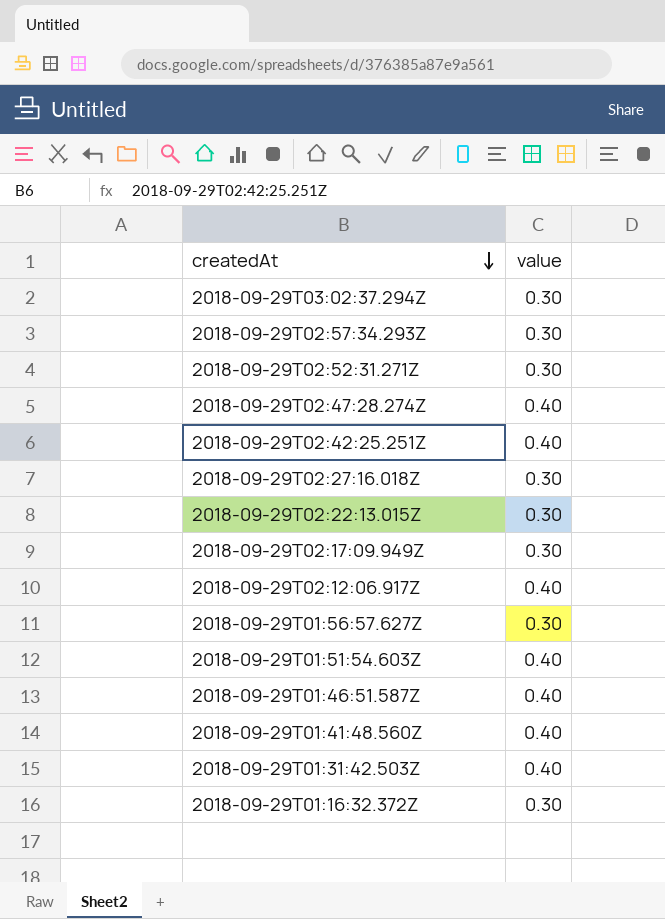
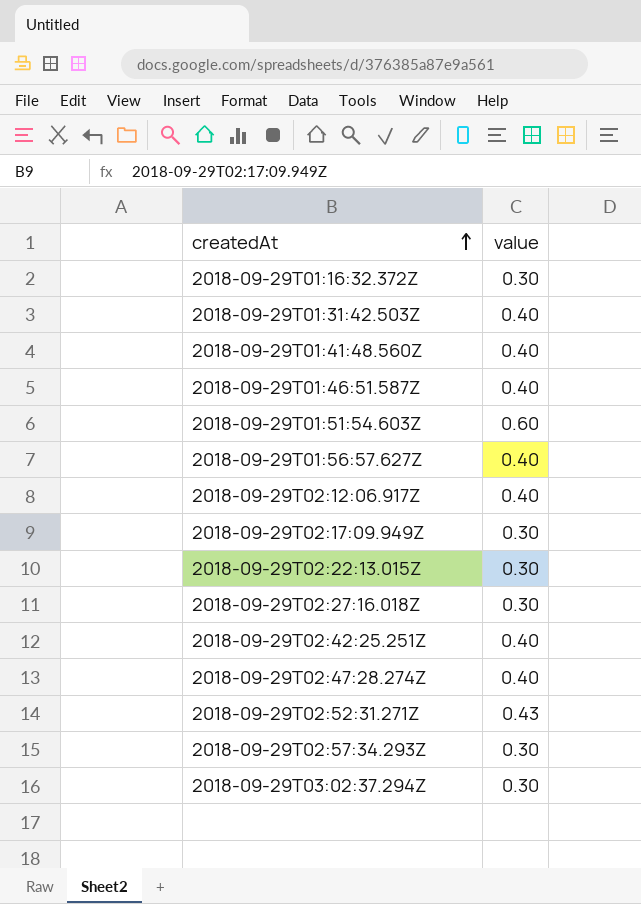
row order: createdAt descending -> createdAt ascending
2018-09-29T01:51:54.603Z | value: 0.40 -> 0.60
2018-09-29T01:56:57.627Z | value: 0.30 -> 0.40
2018-09-29T02:52:31.271Z | value: 0.30 -> 0.43

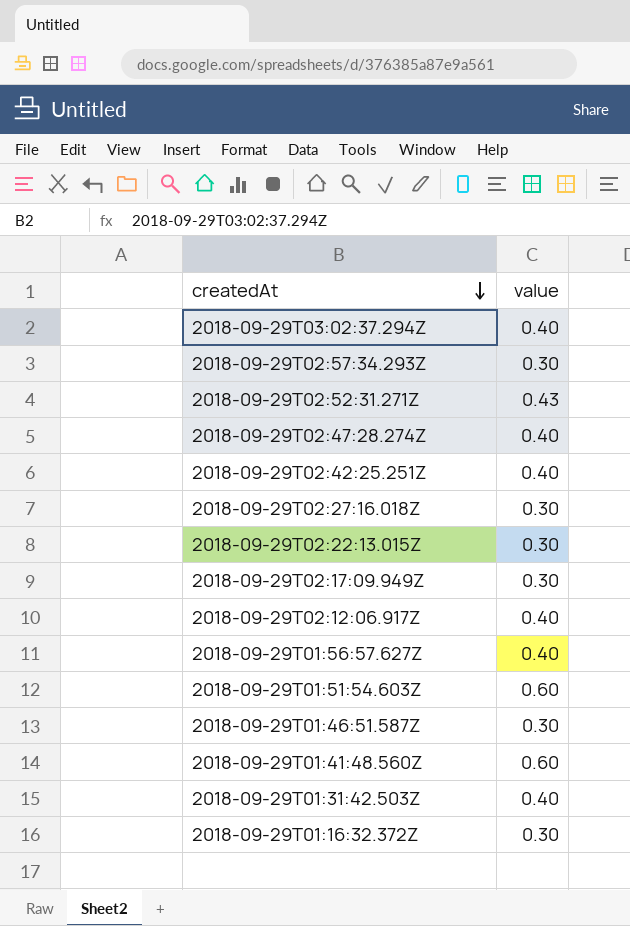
row order: createdAt ascending -> createdAt descending
2018-09-29T03:02:37.294Z | value: 0.30 -> 0.40
2018-09-29T01:46:51.587Z | value: 0.40 -> 0.30
2018-09-29T01:41:48.560Z | value: 0.40 -> 0.60

